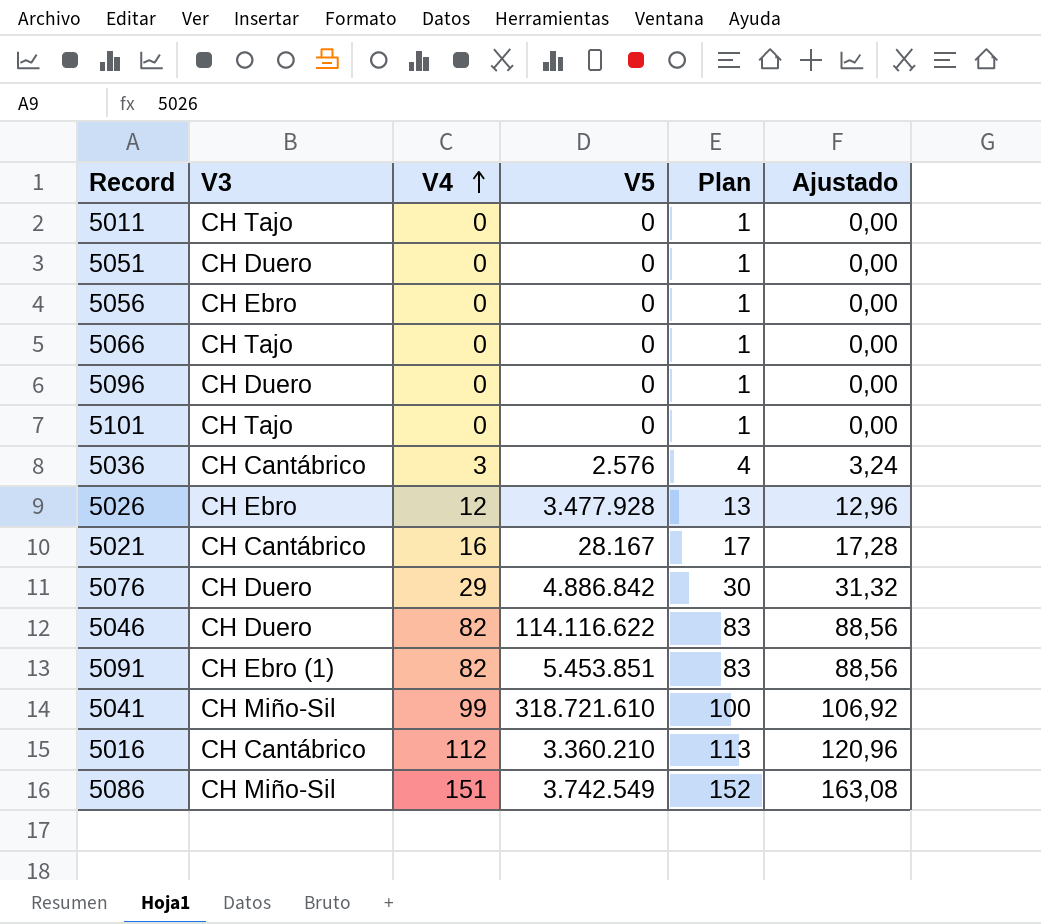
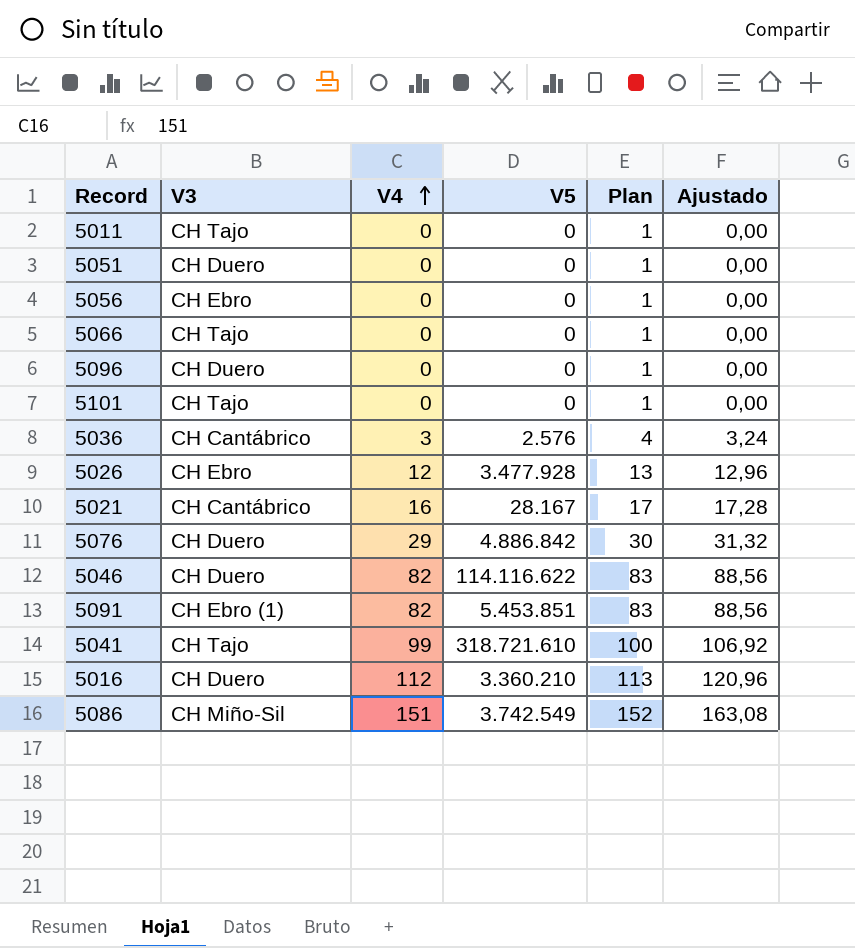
5041 | V3: CH Miño-Sil -> CH Tajo
5016 | V3: CH Cantábrico -> CH Duero

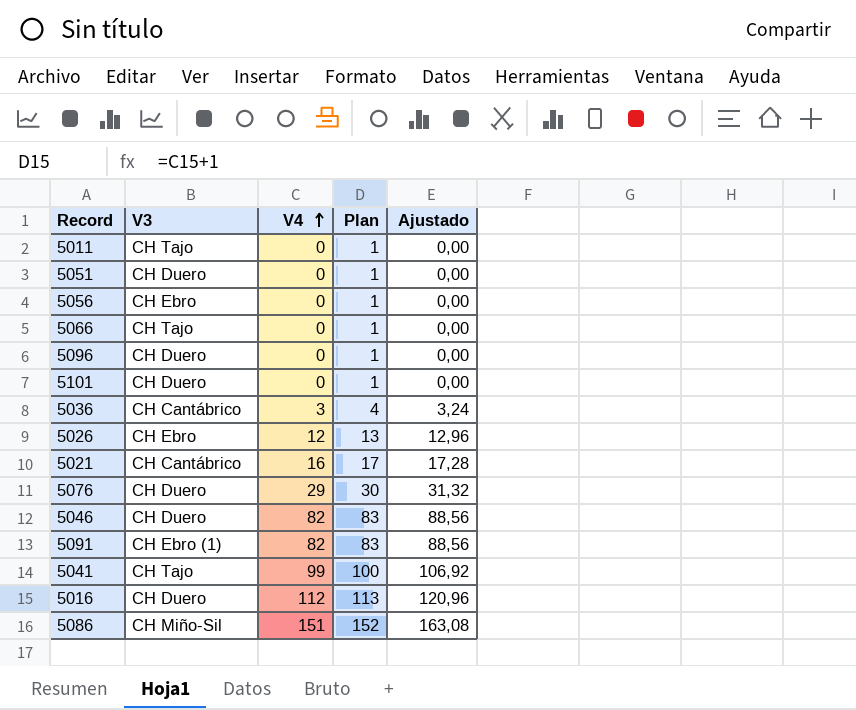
column V5 | position: 4 -> none
5101 | V3: CH Tajo -> CH Duero

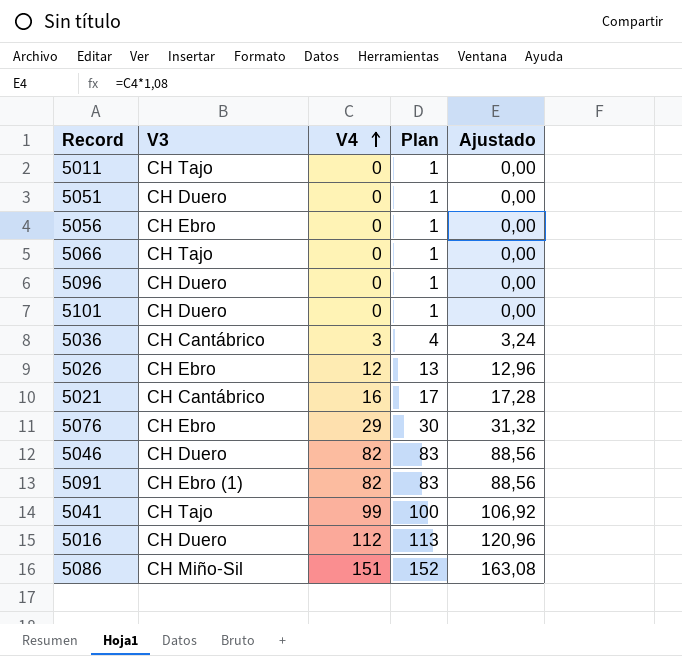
5076 | V3: CH Duero -> CH Ebro

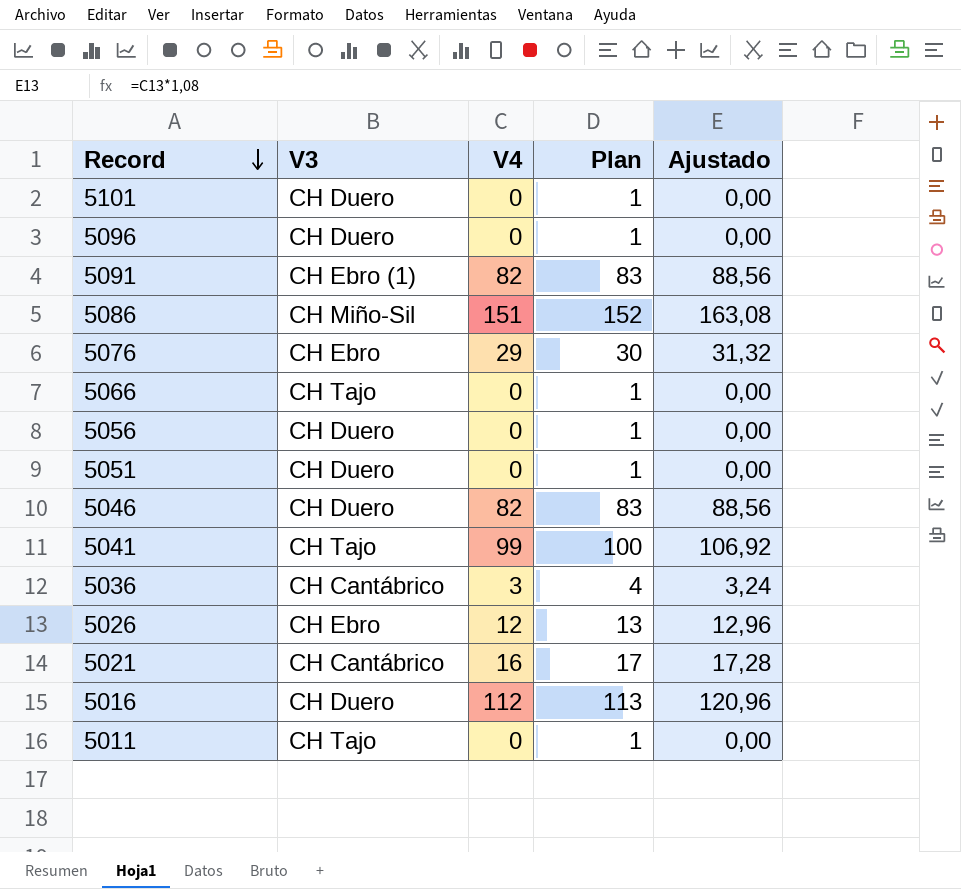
row order: V4 ascending -> Record descending
5056 | V3: CH Ebro -> CH Duero

